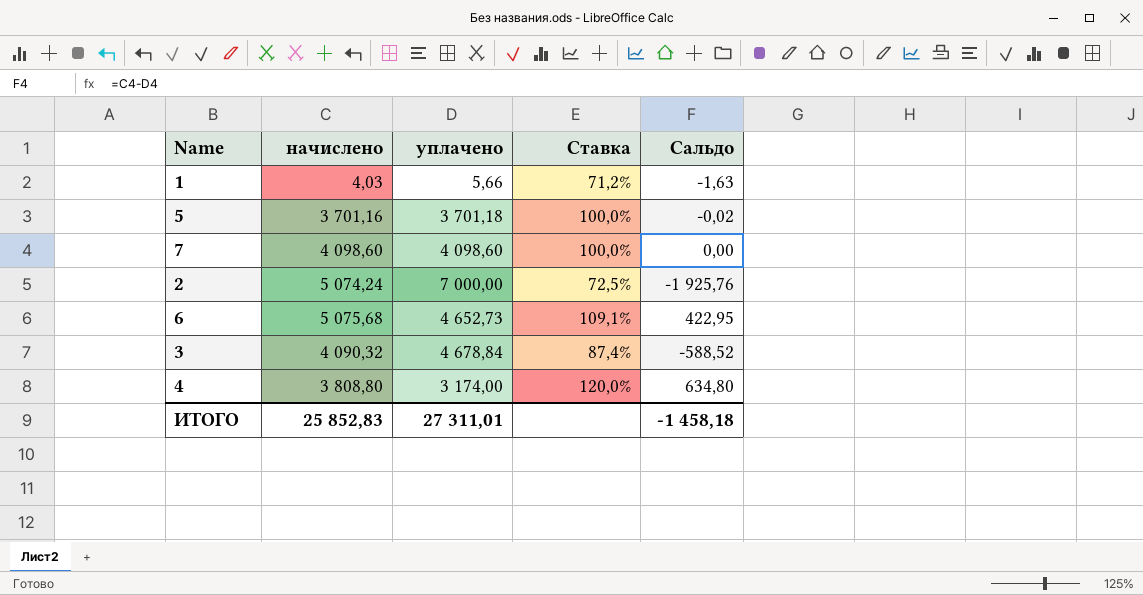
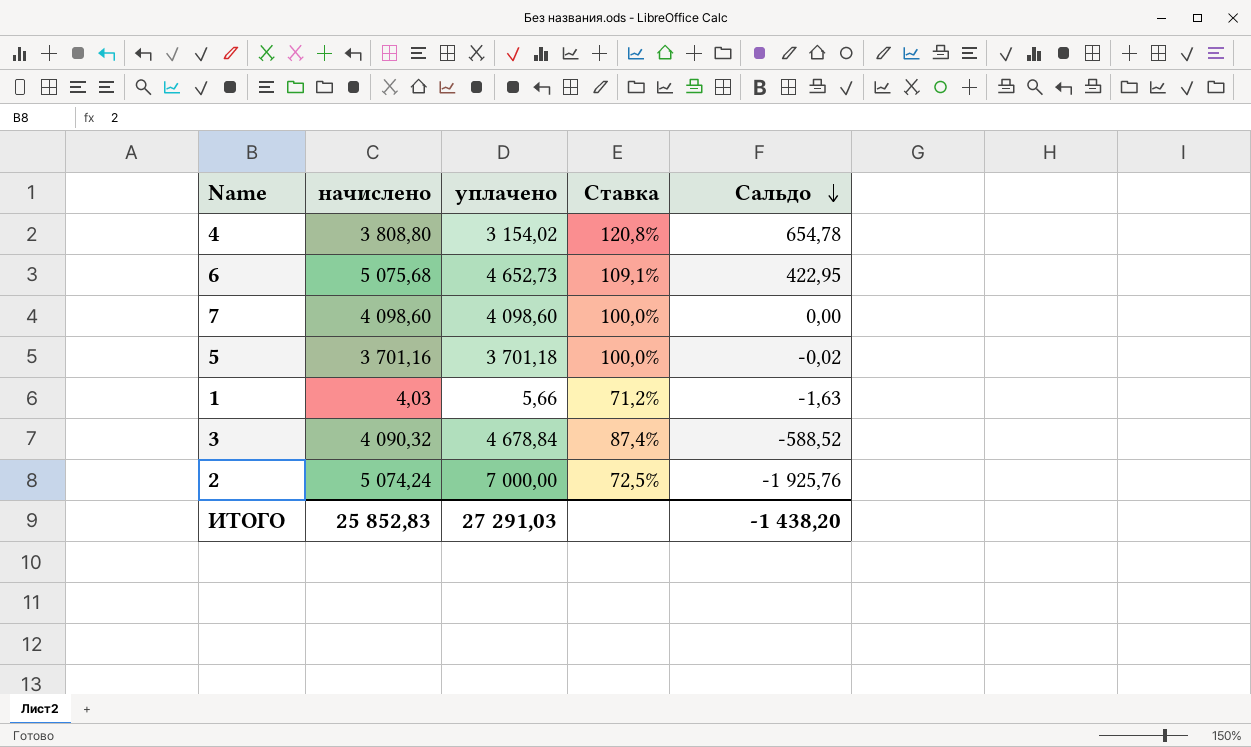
row order: none -> Сальдо descending
4 | уплачено: 3 174,00 -> 3 154,02
4 | Ставка: 120,0% -> 120,8%
4 | Сальдо: 634,80 -> 654,78
ИТОГО | уплачено: 27 311,01 -> 27 291,03
ИТОГО | Сальдо: -1 458,18 -> -1 438,20

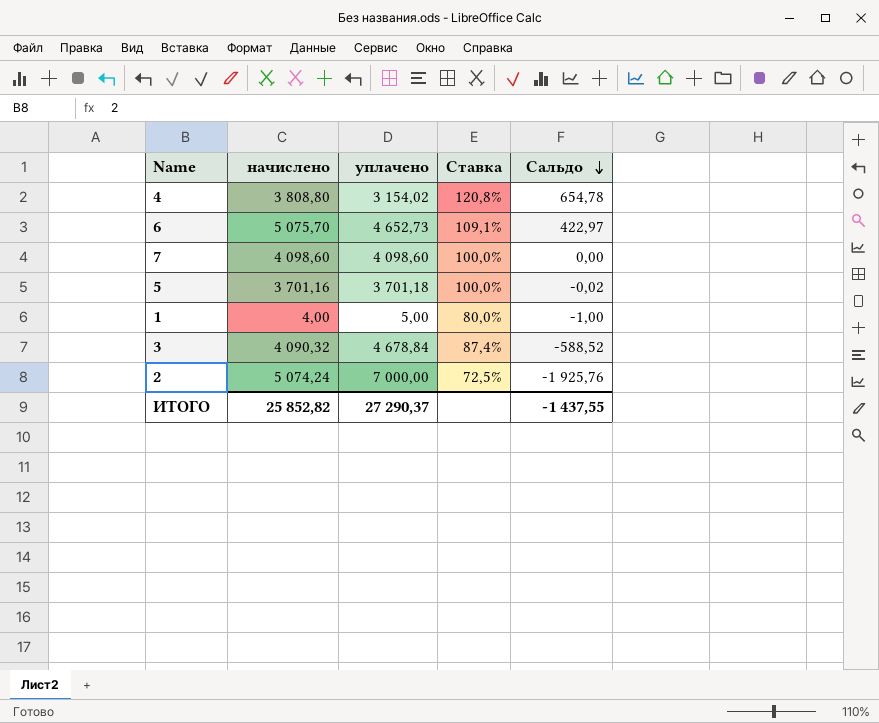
6 | начислено: 5 075,68 -> 5 075,70
6 | Сальдо: 422,95 -> 422,97
1 | начислено: 4,03 -> 4,00
1 | уплачено: 5,66 -> 5,00
1 | Ставка: 71,2% -> 80,0%
1 | Сальдо: -1,63 -> -1,00
ИТОГО | начислено: 25 852,83 -> 25 852,82
ИТОГО | уплачено: 27 291,03 -> 27 290,37
ИТОГО | Сальдо: -1 438,20 -> -1 437,55

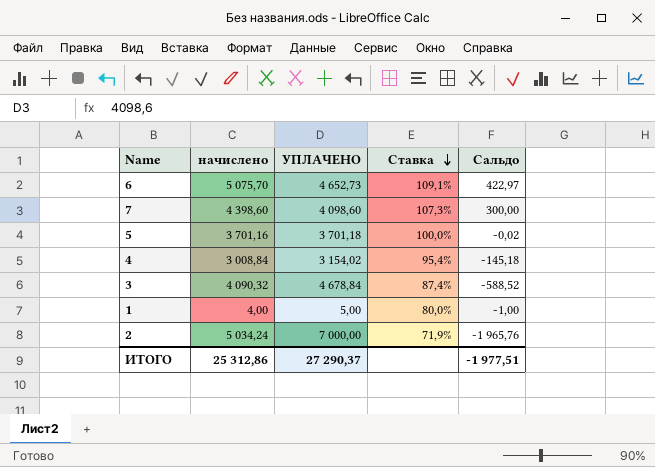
row order: Сальдо descending -> Ставка descending
column name: уплачено -> УПЛАЧЕНО
7 | начислено: 4 098,60 -> 4 398,60
7 | Ставка: 100,0% -> 107,3%
7 | Сальдо: 0,00 -> 300,00
4 | начислено: 3 808,80 -> 3 008,84
4 | Ставка: 120,8% -> 95,4%
4 | Сальдо: 654,78 -> -145,18
2 | начислено: 5 074,24 -> 5 034,24
2 | Ставка: 72,5% -> 71,9%
2 | Сальдо: -1 925,76 -> -1 965,76
ИТОГО | начислено: 25 852,82 -> 25 312,86
ИТОГО | Сальдо: -1 437,55 -> -1 977,51

